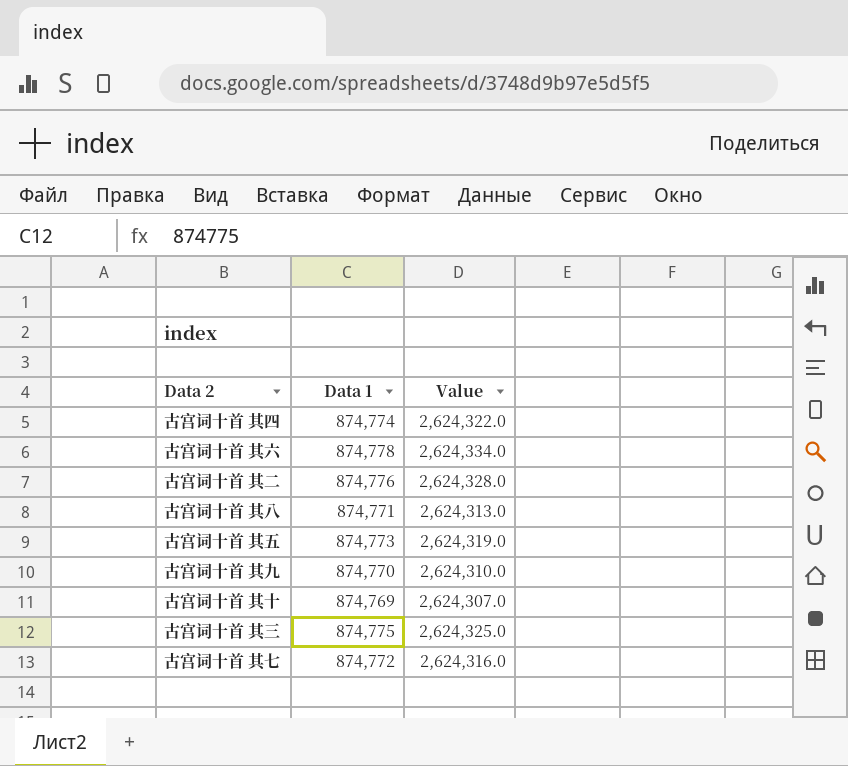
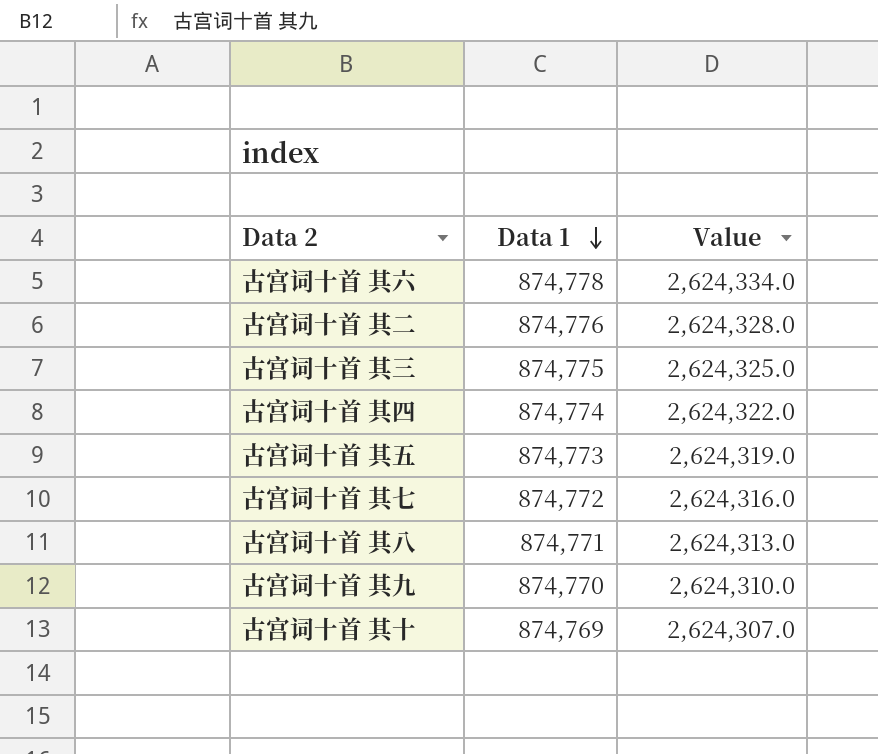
row order: none -> Data 1 descending

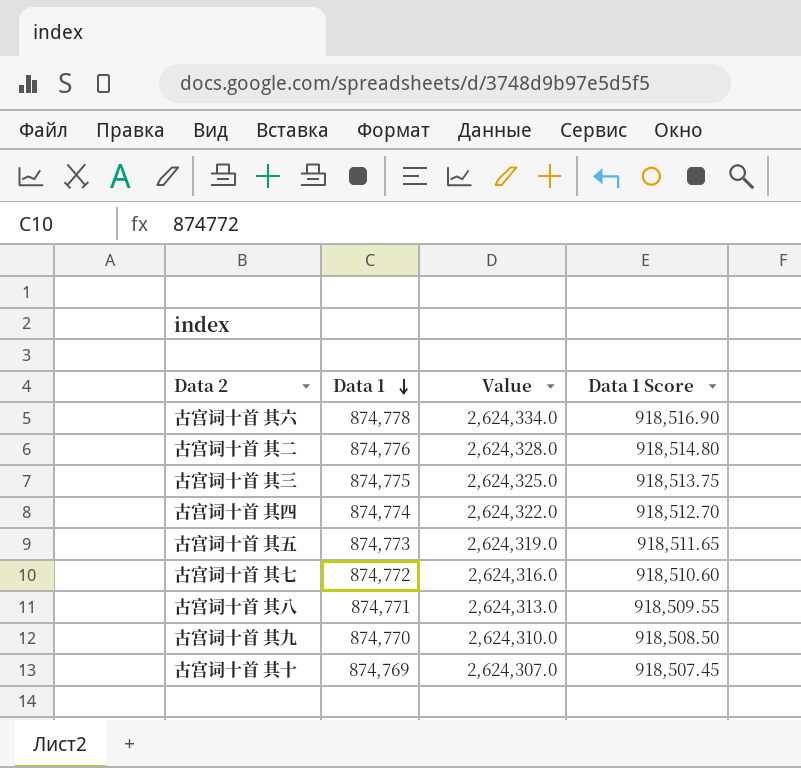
column Data 1 Score | formula: none -> [Data 1] * 1.05

